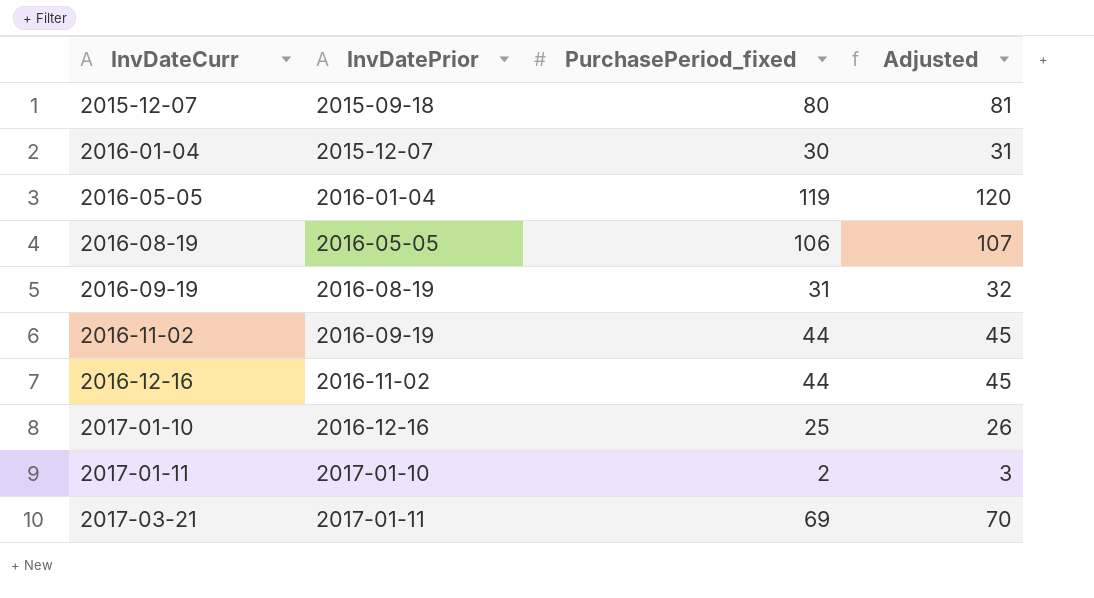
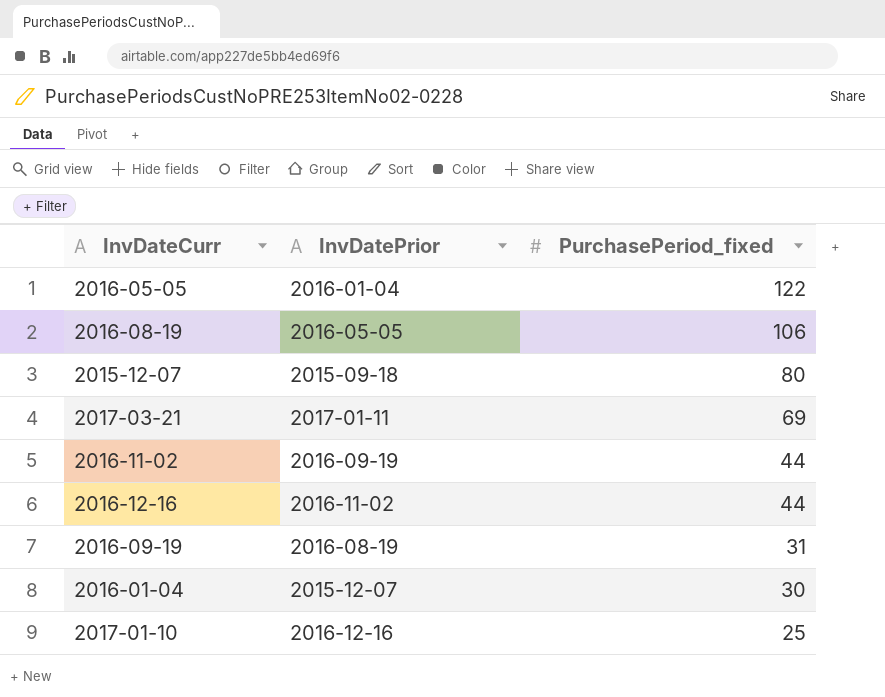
row order: InvDateCurr ascending -> PurchasePeriod_fixed descending
column Adjusted | formula: [PurchasePeriod_fixed] + 1 -> none
row 2017-01-11: 2017-01-10 | 2 | 3 -> none
2016-05-05 | PurchasePeriod_fixed: 119 -> 122

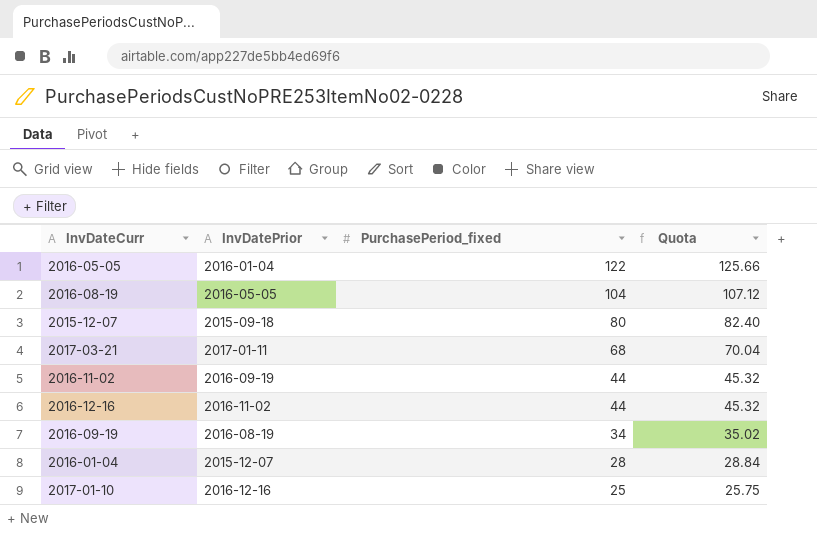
column Quota | formula: none -> [PurchasePeriod_fixed] * 1.03
2016-08-19 | PurchasePeriod_fixed: 106 -> 104
2017-03-21 | PurchasePeriod_fixed: 69 -> 68
2016-09-19 | PurchasePeriod_fixed: 31 -> 34
2016-01-04 | PurchasePeriod_fixed: 30 -> 28

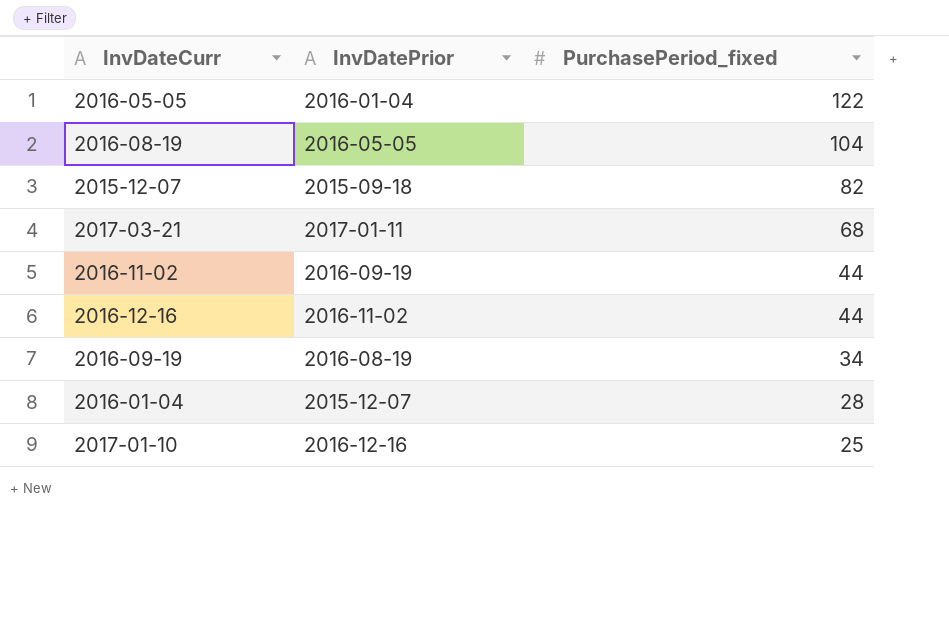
column Quota | formula: [PurchasePeriod_fixed] * 1.03 -> none
2015-12-07 | PurchasePeriod_fixed: 80 -> 82

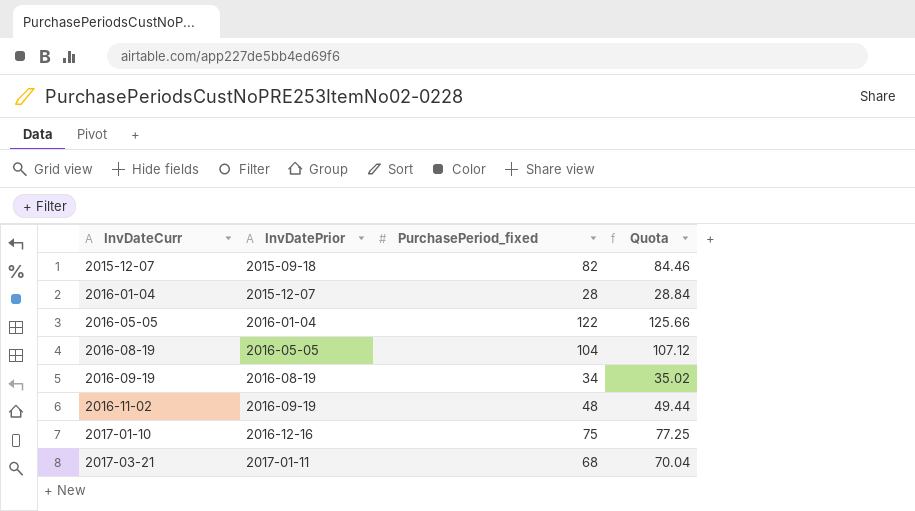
row order: PurchasePeriod_fixed descending -> InvDateCurr ascending
column Quota | formula: none -> [PurchasePeriod_fixed] * 1.03
row 2016-12-16: 2016-11-02 | 44 -> none
2016-11-02 | PurchasePeriod_fixed: 44 -> 48
2017-01-10 | PurchasePeriod_fixed: 25 -> 75

